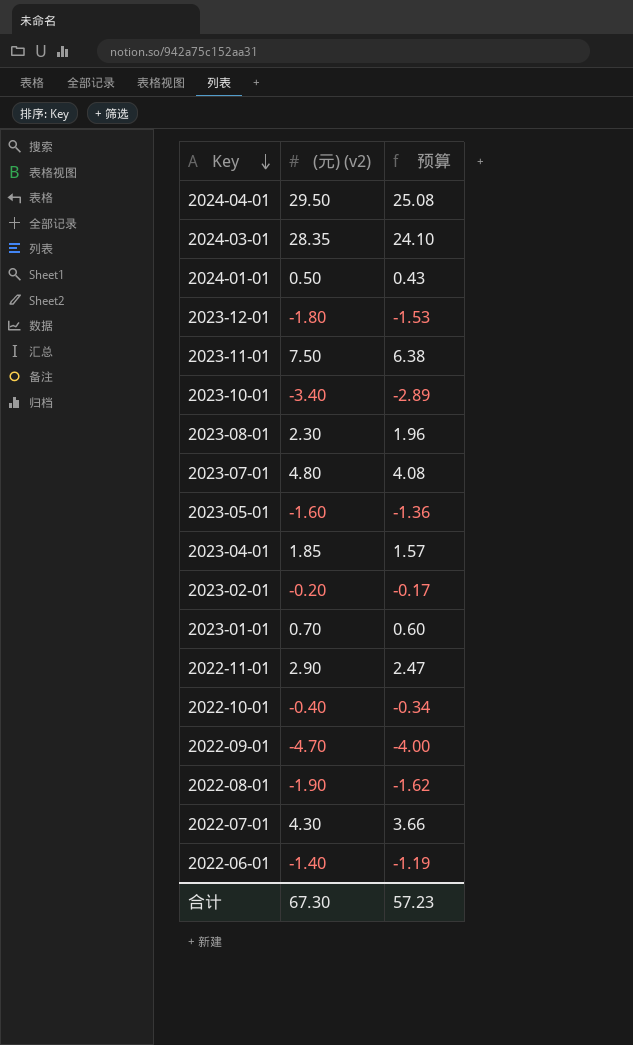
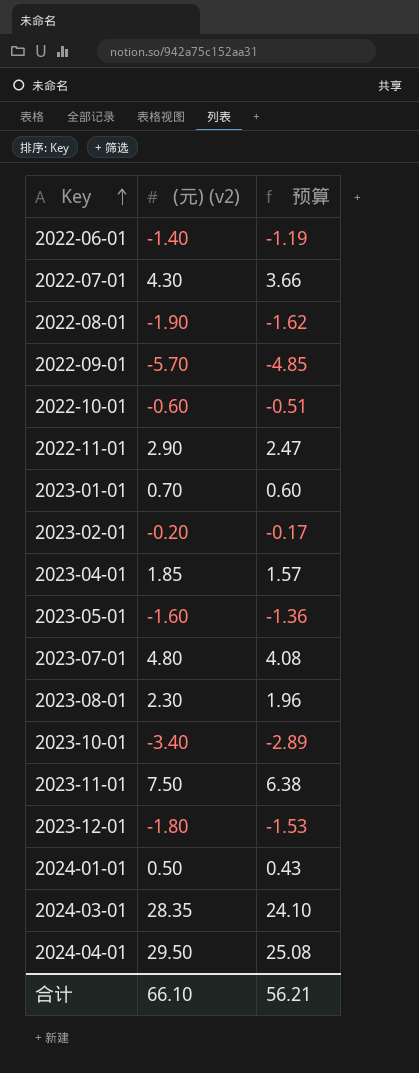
row order: Key descending -> Key ascending
2022-09-01 | (元) (v2): -4.70 -> -5.70
2022-09-01 | 预算: -4.00 -> -4.85
2022-10-01 | (元) (v2): -0.40 -> -0.60
2022-10-01 | 预算: -0.34 -> -0.51
合计 | (元) (v2): 67.30 -> 66.10
合计 | 预算: 57.23 -> 56.21

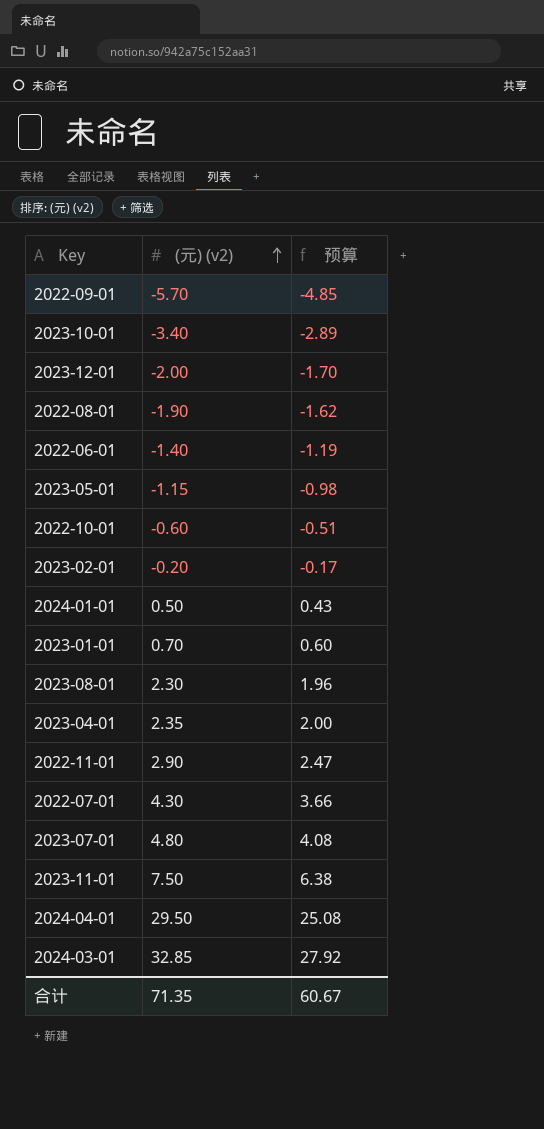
row order: Key ascending -> (元) (v2) ascending
2023-12-01 | (元) (v2): -1.80 -> -2.00
2023-12-01 | 预算: -1.53 -> -1.70
2023-05-01 | (元) (v2): -1.60 -> -1.15
2023-05-01 | 预算: -1.36 -> -0.98
2023-04-01 | (元) (v2): 1.85 -> 2.35
2023-04-01 | 预算: 1.57 -> 2.00
2024-03-01 | (元) (v2): 28.35 -> 32.85
2024-03-01 | 预算: 24.10 -> 27.92
合计 | (元) (v2): 66.10 -> 71.35
合计 | 预算: 56.21 -> 60.67

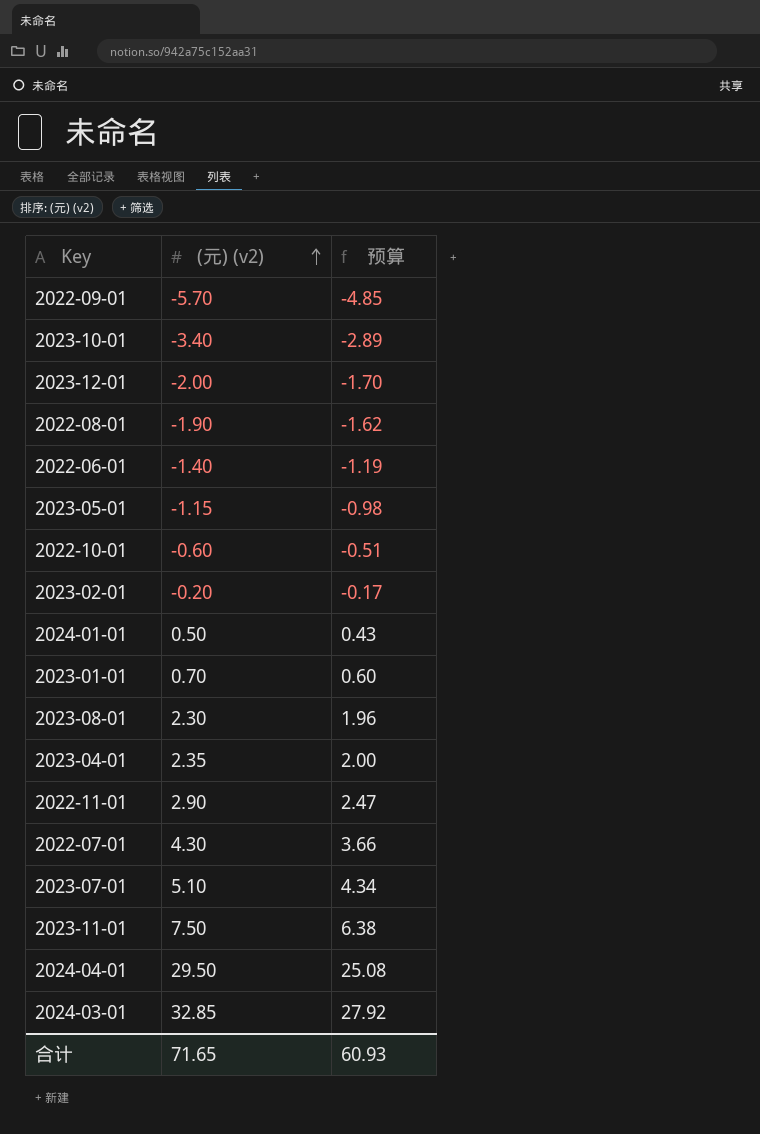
2023-07-01 | (元) (v2): 4.80 -> 5.10
2023-07-01 | 预算: 4.08 -> 4.34
合计 | (元) (v2): 71.35 -> 71.65
合计 | 预算: 60.67 -> 60.93

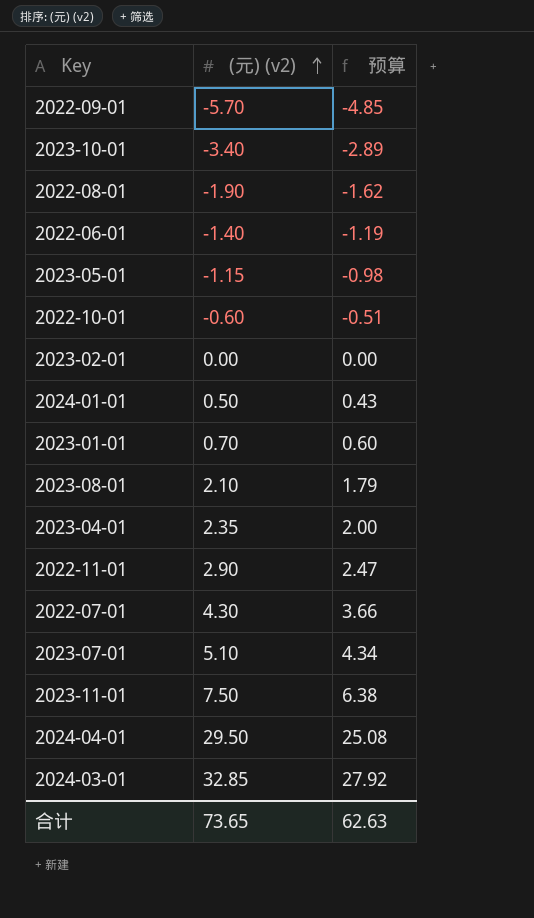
row 2023-12-01: -2.00 | -1.70 -> none
2023-02-01 | (元) (v2): -0.20 -> 0.00
2023-02-01 | 预算: -0.17 -> 0.00
2023-08-01 | (元) (v2): 2.30 -> 2.10
2023-08-01 | 预算: 1.96 -> 1.79
合计 | (元) (v2): 71.65 -> 73.65
合计 | 预算: 60.93 -> 62.63

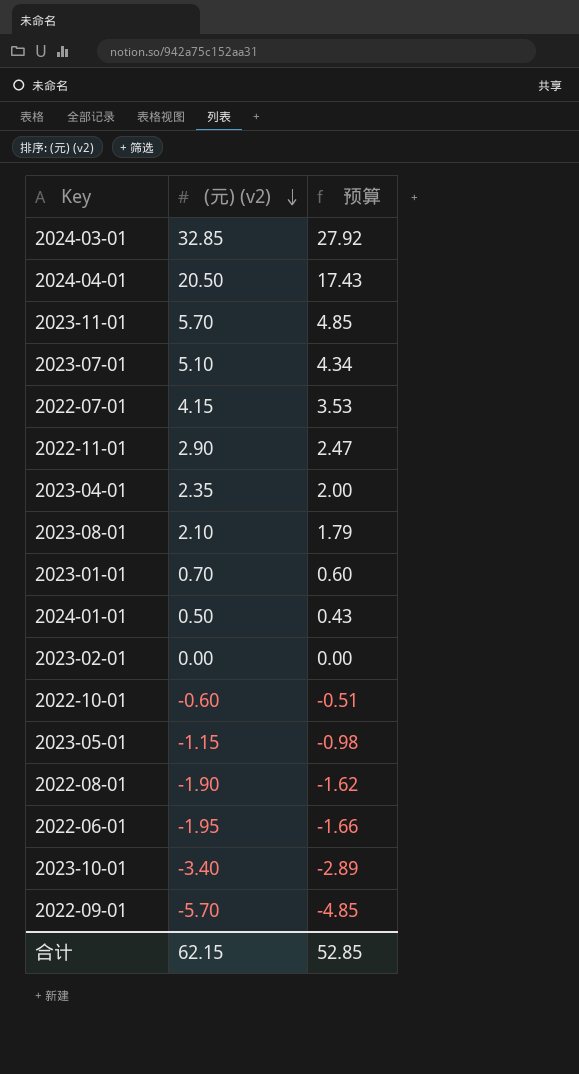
row order: (元) (v2) ascending -> (元) (v2) descending
2024-04-01 | (元) (v2): 29.50 -> 20.50
2024-04-01 | 预算: 25.08 -> 17.43
2023-11-01 | (元) (v2): 7.50 -> 5.70
2023-11-01 | 预算: 6.38 -> 4.85
2022-07-01 | (元) (v2): 4.30 -> 4.15
2022-07-01 | 预算: 3.66 -> 3.53
2022-06-01 | (元) (v2): -1.40 -> -1.95
2022-06-01 | 预算: -1.19 -> -1.66
合计 | (元) (v2): 73.65 -> 62.15
合计 | 预算: 62.63 -> 52.85

